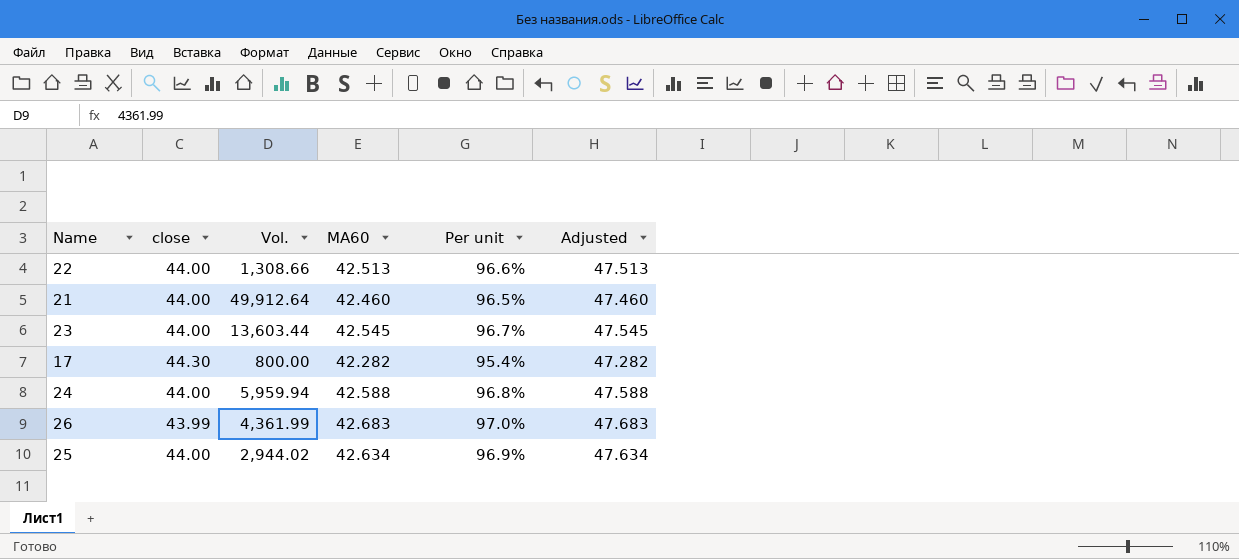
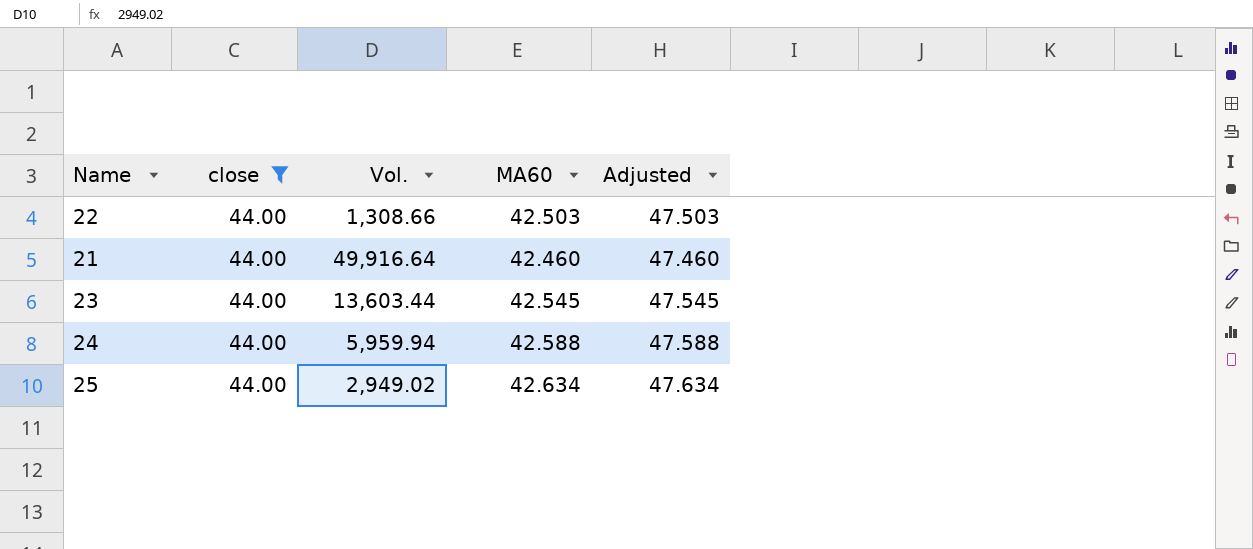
filter: none -> close = 44.00
column Per unit | formula: [MA60] / [close] -> none
22 | MA60: 42.513 -> 42.503
22 | Adjusted: 47.513 -> 47.503
21 | Vol.: 49,912.64 -> 49,916.64
25 | Vol.: 2,944.02 -> 2,949.02

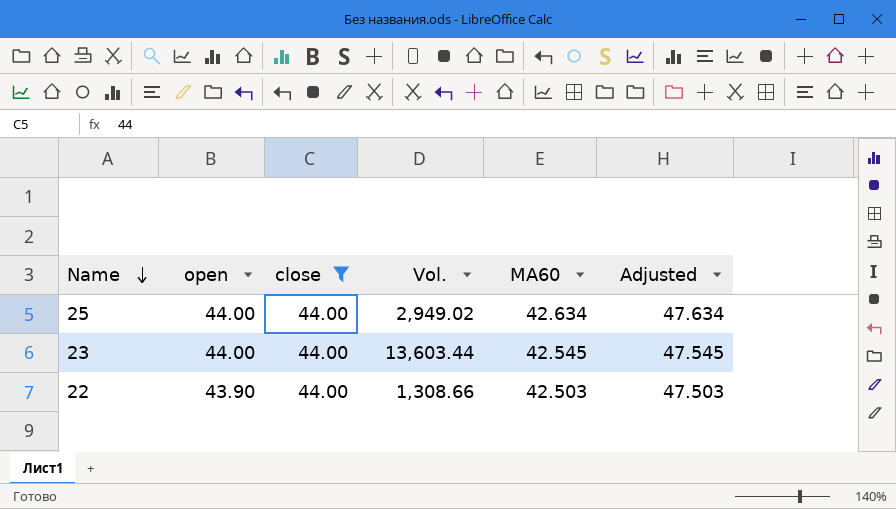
row order: none -> Name descending
column open | position: none -> 2
row 21: 44.00 | 49,916.64 | 42.460 | 47.460 -> none
row 24: 44.00 | 5,959.94 | 42.588 | 47.588 -> none

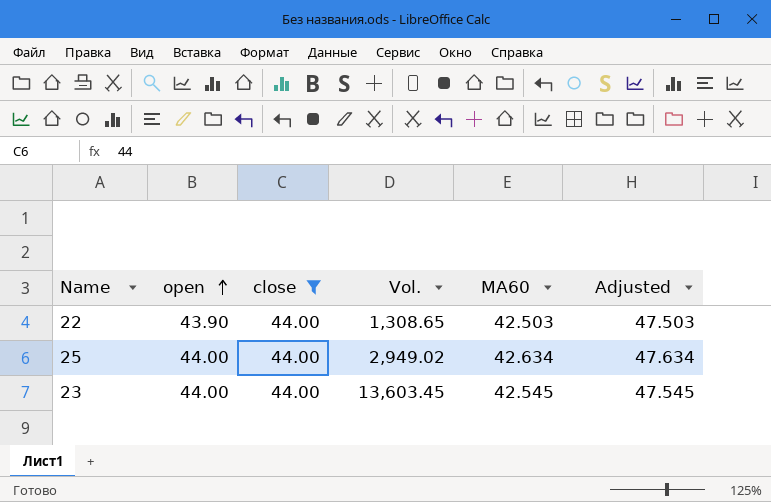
row order: Name descending -> open ascending
22 | Vol.: 1,308.66 -> 1,308.65
23 | Vol.: 13,603.44 -> 13,603.45

